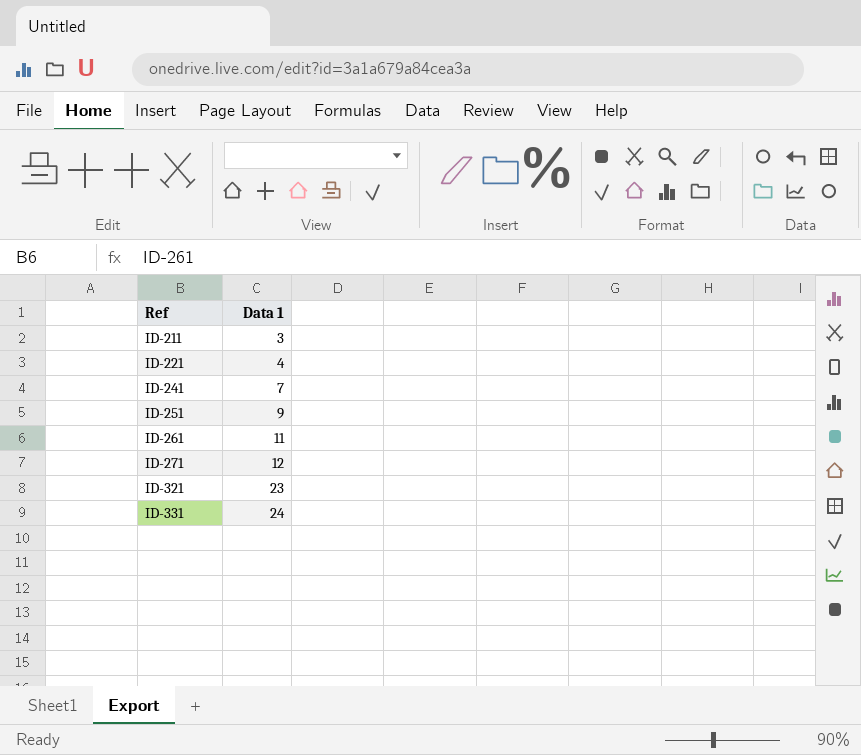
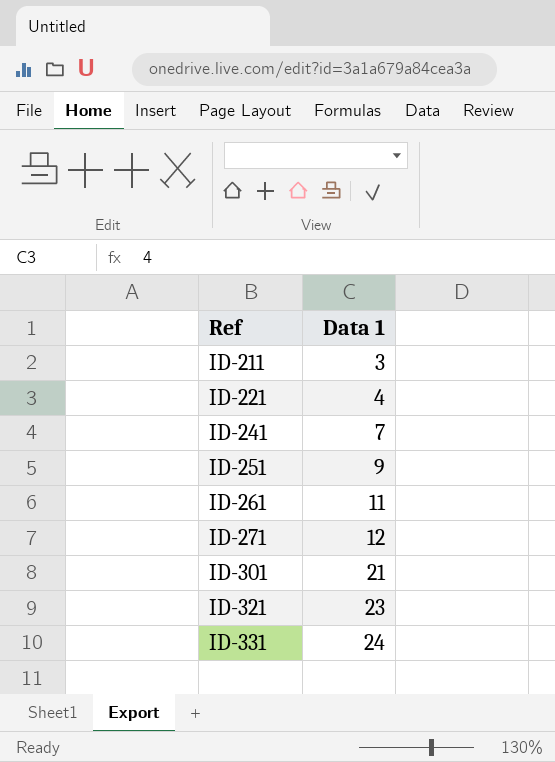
row ID-301: none -> 21

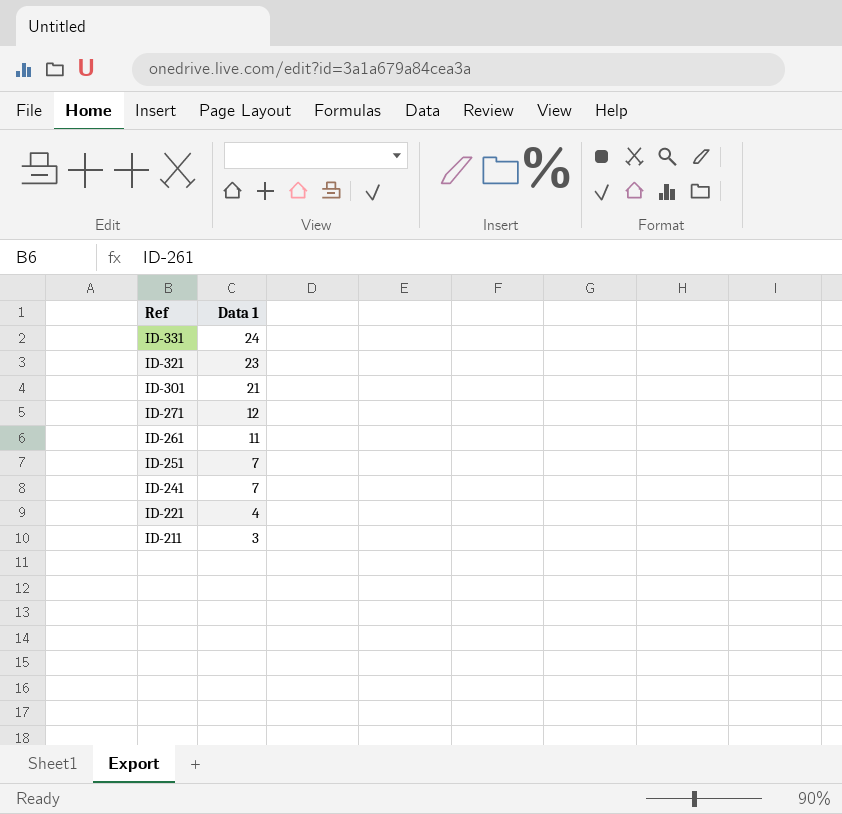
row order: Ref ascending -> Ref descending
ID-251 | Data 1: 9 -> 7

